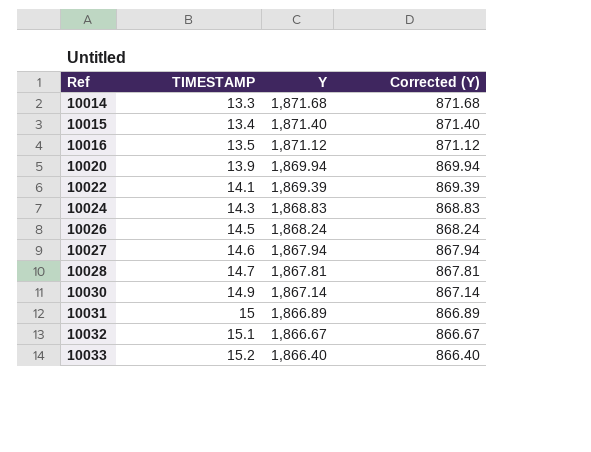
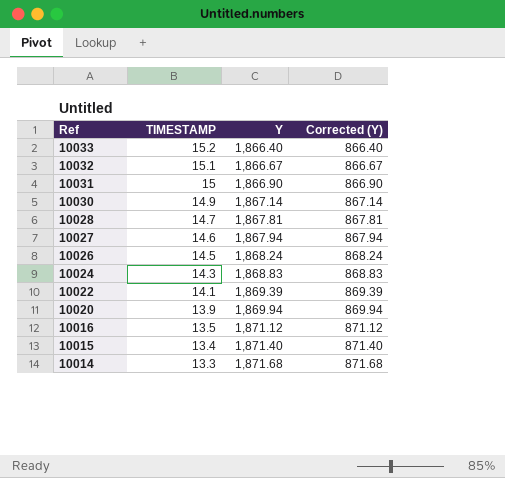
row order: Ref ascending -> Ref descending
10031 | Y: 1,866.89 -> 1,866.90
10031 | Corrected (Y): 866.89 -> 866.90

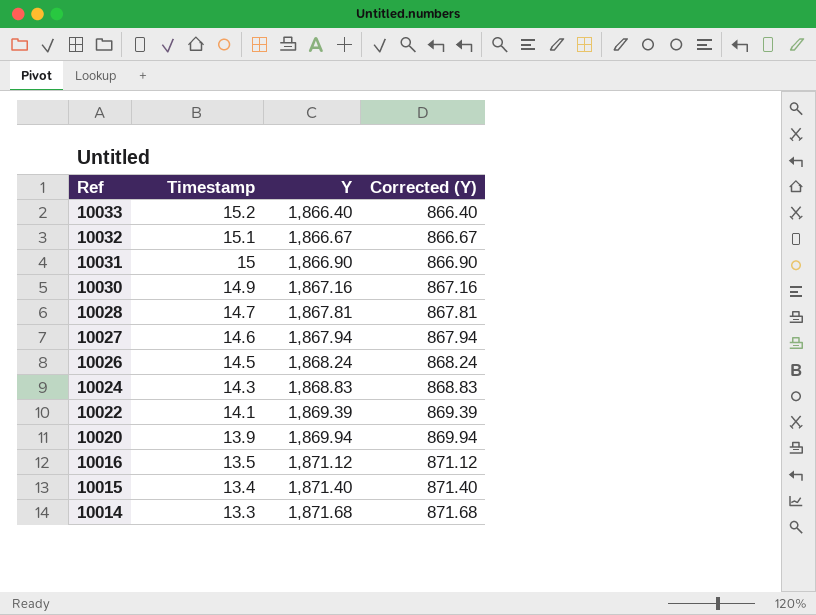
column name: TIMESTAMP -> Timestamp
10030 | Y: 1,867.14 -> 1,867.16
10030 | Corrected (Y): 867.14 -> 867.16

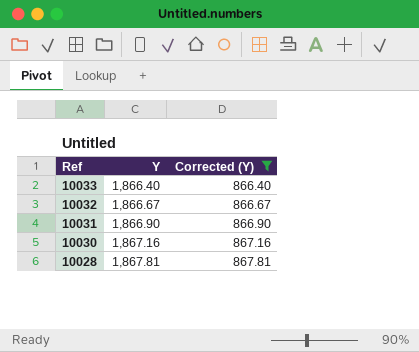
filter: none -> Corrected (Y) <= 867.81
column Timestamp | position: 2 -> none

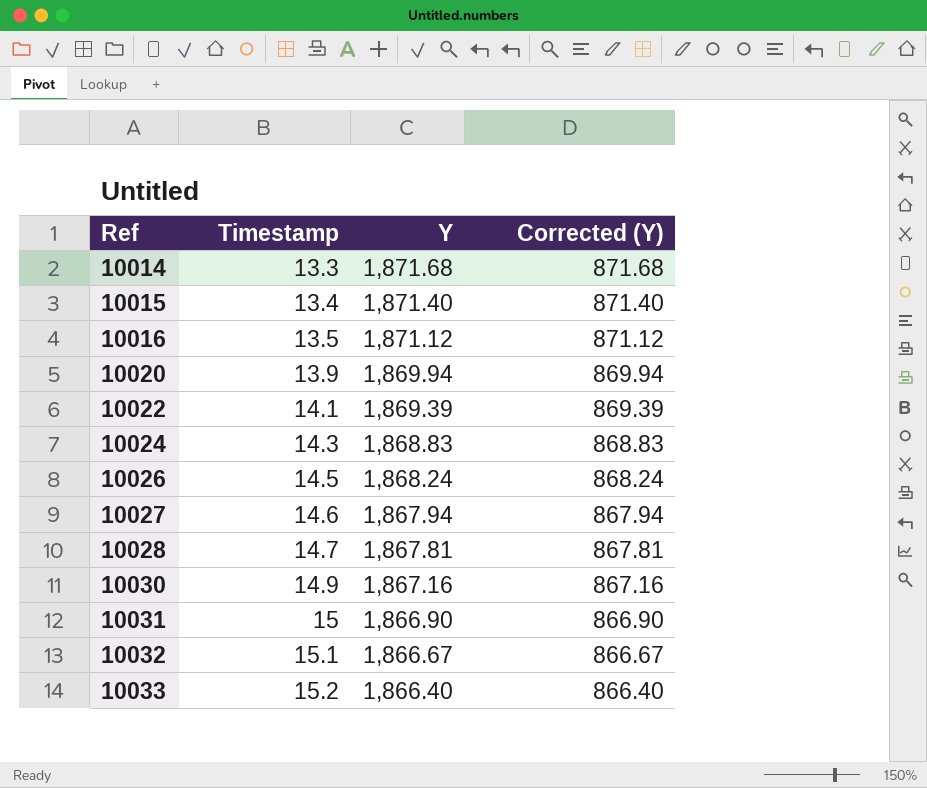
filter: Corrected (Y) <= 867.81 -> none
row order: Ref descending -> Ref ascending
column Timestamp | position: none -> 2

